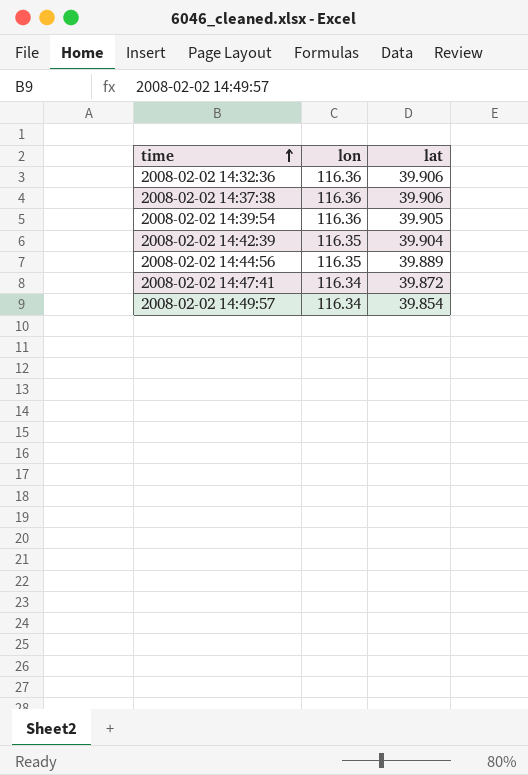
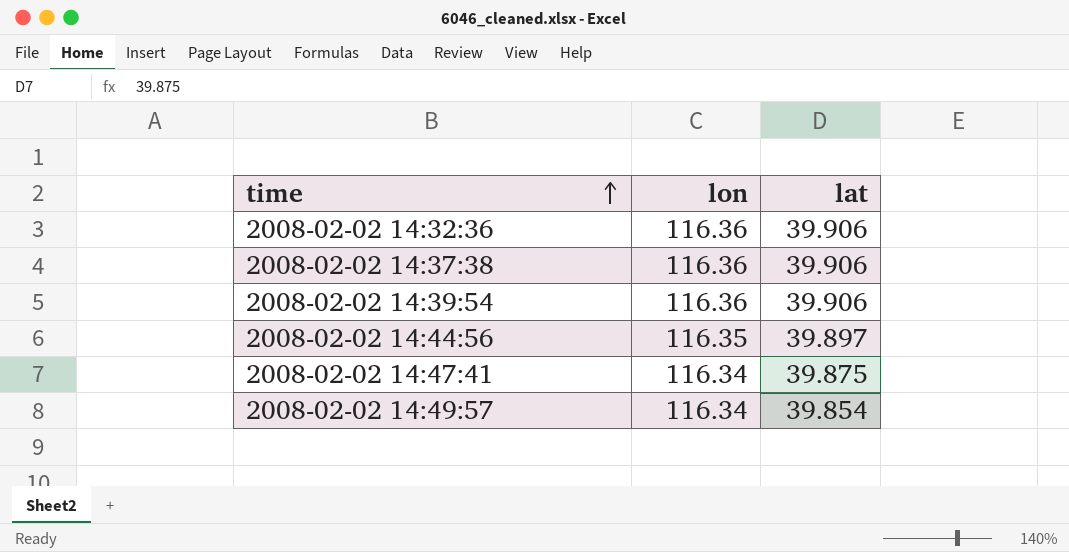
row 2008-02-02 14:42:39: 116.35 | 39.904 -> none
2008-02-02 14:39:54 | lat: 39.905 -> 39.906
2008-02-02 14:44:56 | lat: 39.889 -> 39.897
2008-02-02 14:47:41 | lat: 39.872 -> 39.875

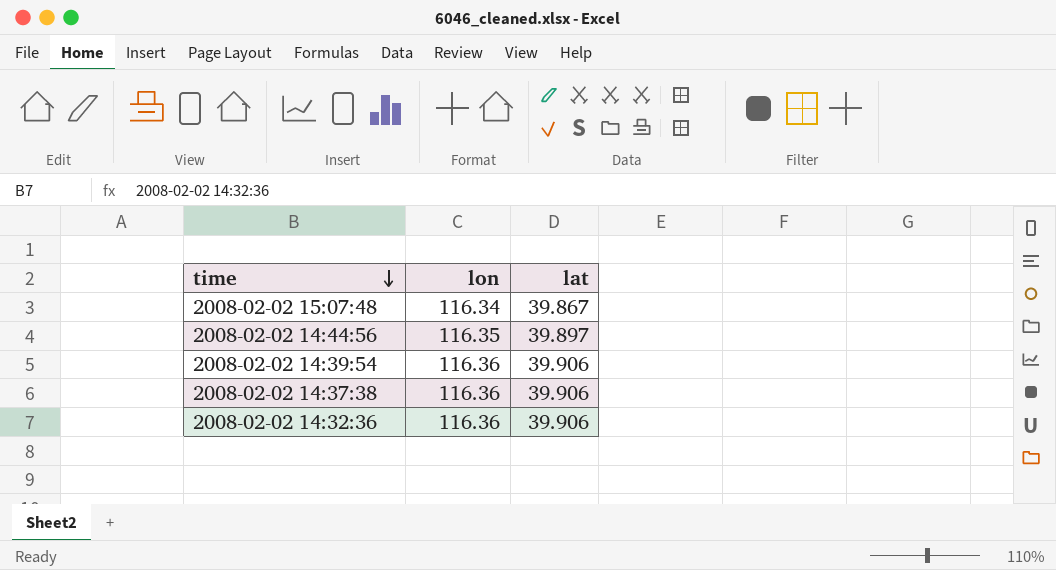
row order: time ascending -> time descending
row 2008-02-02 14:47:41: 116.34 | 39.875 -> none
row 2008-02-02 14:49:57: 116.34 | 39.854 -> none
row 2008-02-02 15:07:48: none -> 116.34 | 39.867

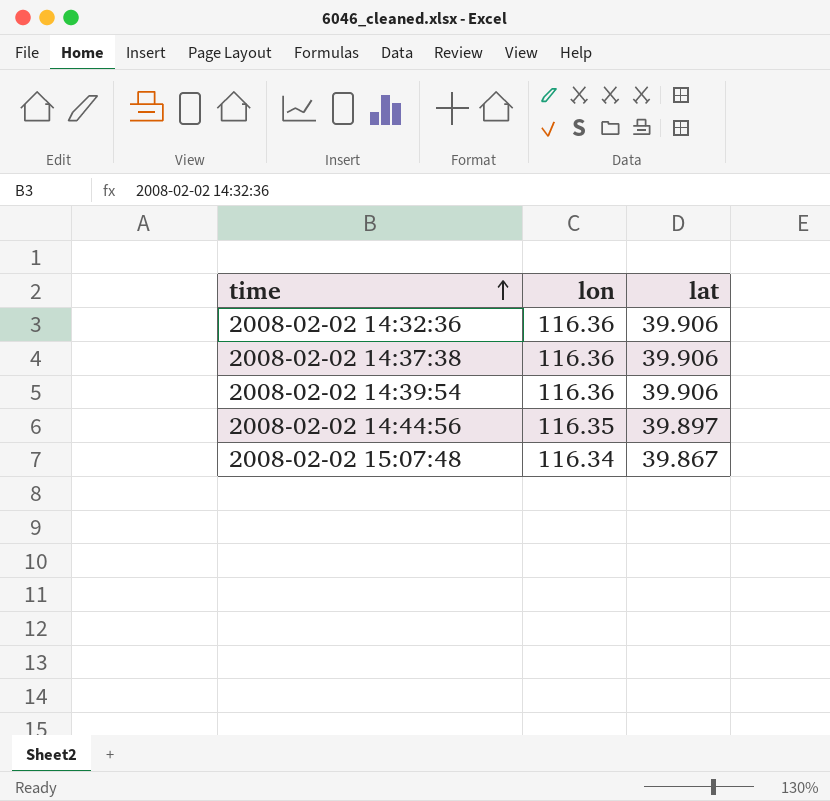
row order: time descending -> time ascending

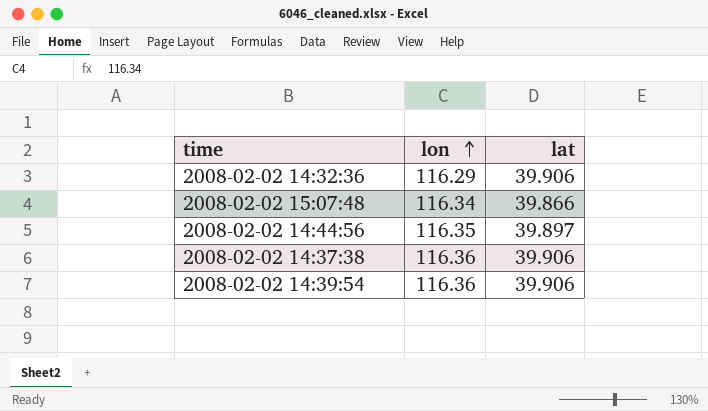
row order: time ascending -> lon ascending
2008-02-02 14:32:36 | lon: 116.36 -> 116.29
2008-02-02 15:07:48 | lat: 39.867 -> 39.866

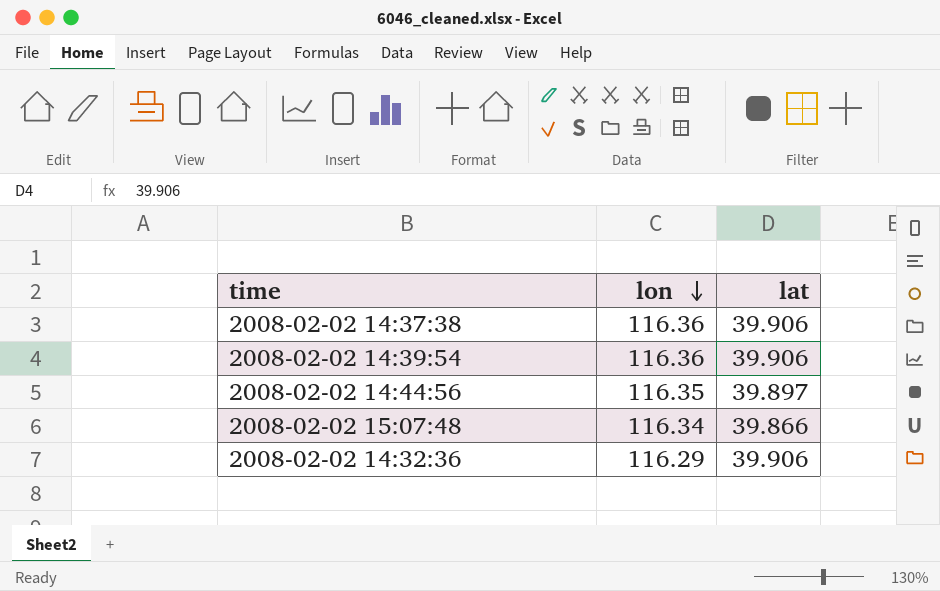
row order: lon ascending -> lon descending

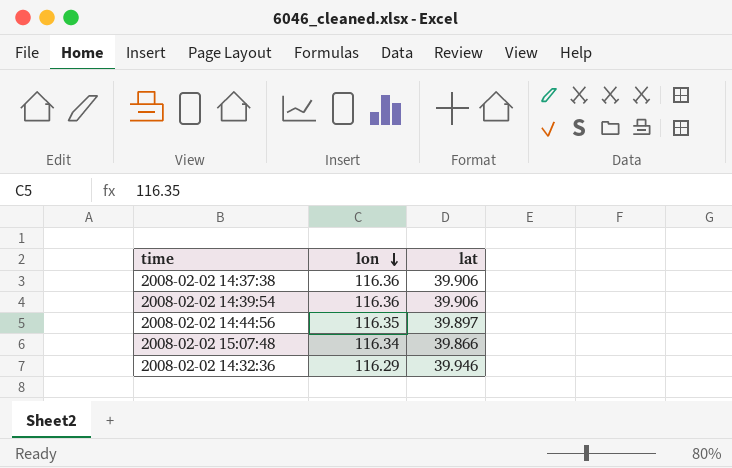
2008-02-02 14:32:36 | lat: 39.906 -> 39.946

